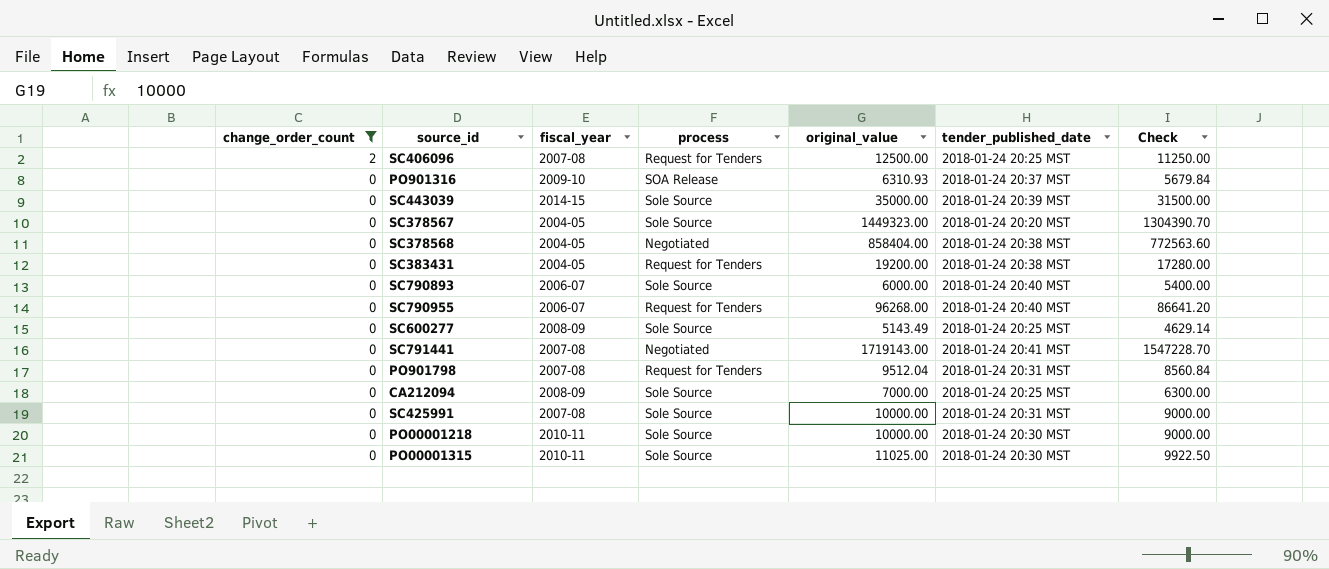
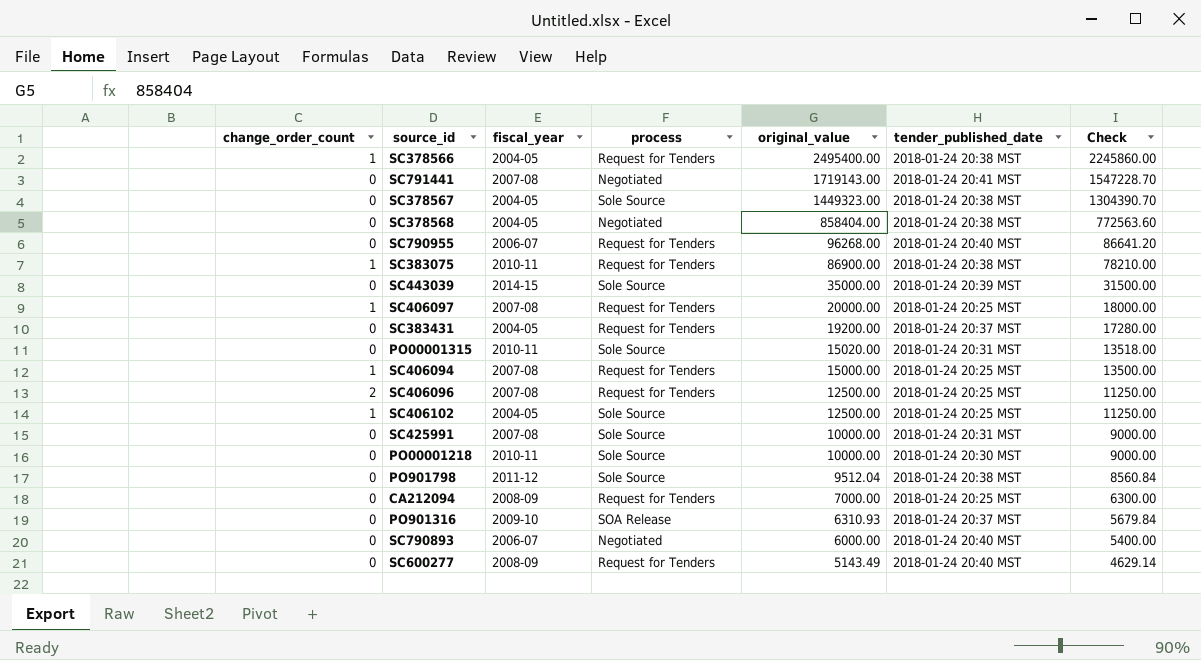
filter: change_order_count != 1 -> none
row order: change_order_count descending -> original_value descending
SC378567 | tender_published_date: 2018-01-24 20:20 MST -> 2018-01-24 20:38 MST
SC383431 | tender_published_date: 2018-01-24 20:38 MST -> 2018-01-24 20:37 MST
PO00001315 | original_value: 11025.00 -> 15020.00
PO00001315 | tender_published_date: 2018-01-24 20:30 MST -> 2018-01-24 20:31 MST
PO00001315 | Check: 9922.50 -> 13518.00
PO901798 | fiscal_year: 2007-08 -> 2011-12
PO901798 | process: Request for Tenders -> Sole Source
PO901798 | tender_published_date: 2018-01-24 20:31 MST -> 2018-01-24 20:38 MST
CA212094 | process: Sole Source -> Request for Tenders
SC790893 | process: Sole Source -> Negotiated
SC600277 | process: Sole Source -> Request for Tenders
SC600277 | tender_published_date: 2018-01-24 20:25 MST -> 2018-01-24 20:40 MST

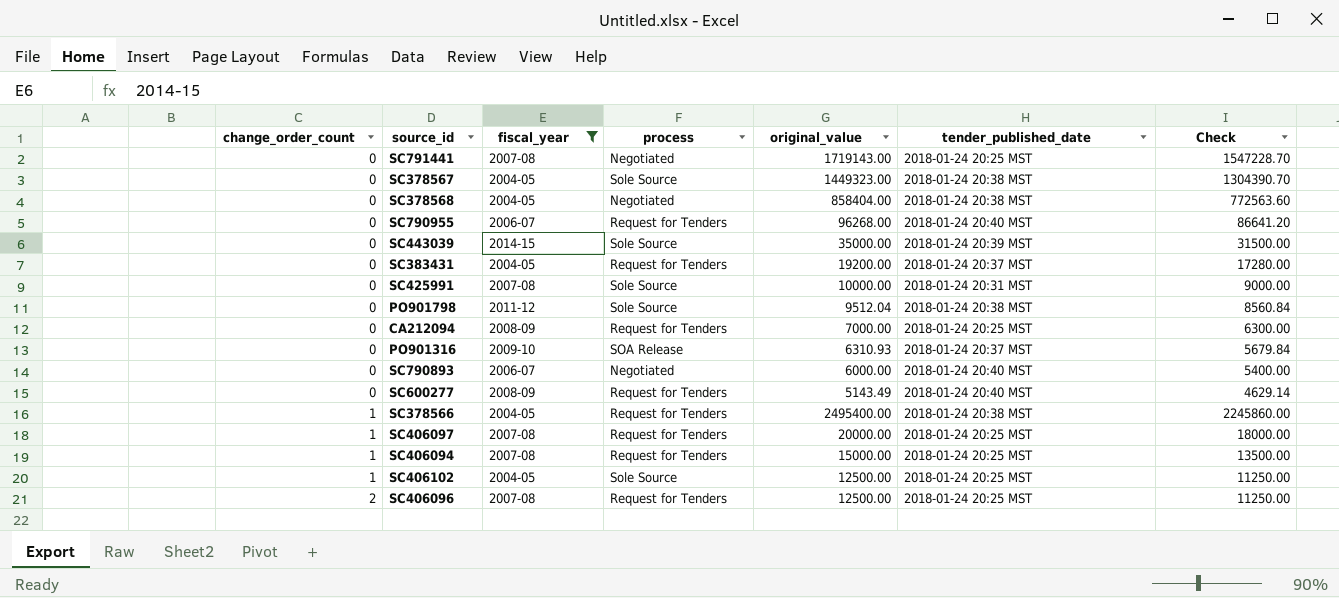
filter: none -> fiscal_year != 2010-11
row order: original_value descending -> change_order_count ascending
SC791441 | tender_published_date: 2018-01-24 20:41 MST -> 2018-01-24 20:25 MST

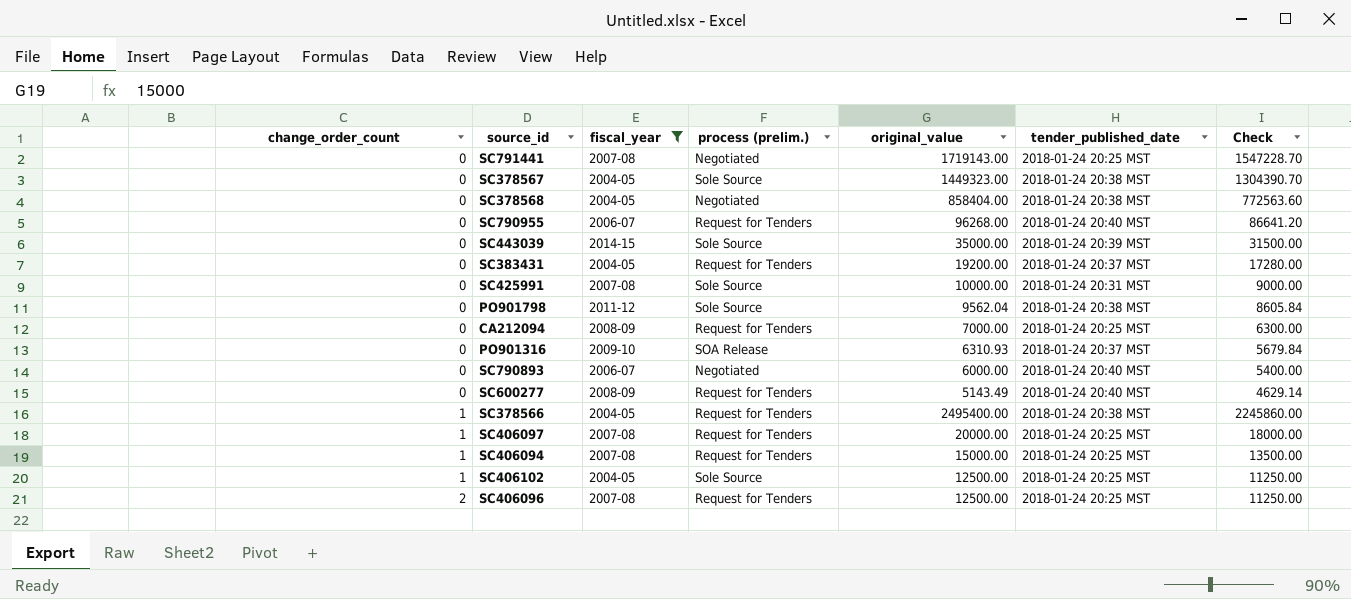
column name: process -> process (prelim.)
PO901798 | original_value: 9512.04 -> 9562.04
PO901798 | Check: 8560.84 -> 8605.84

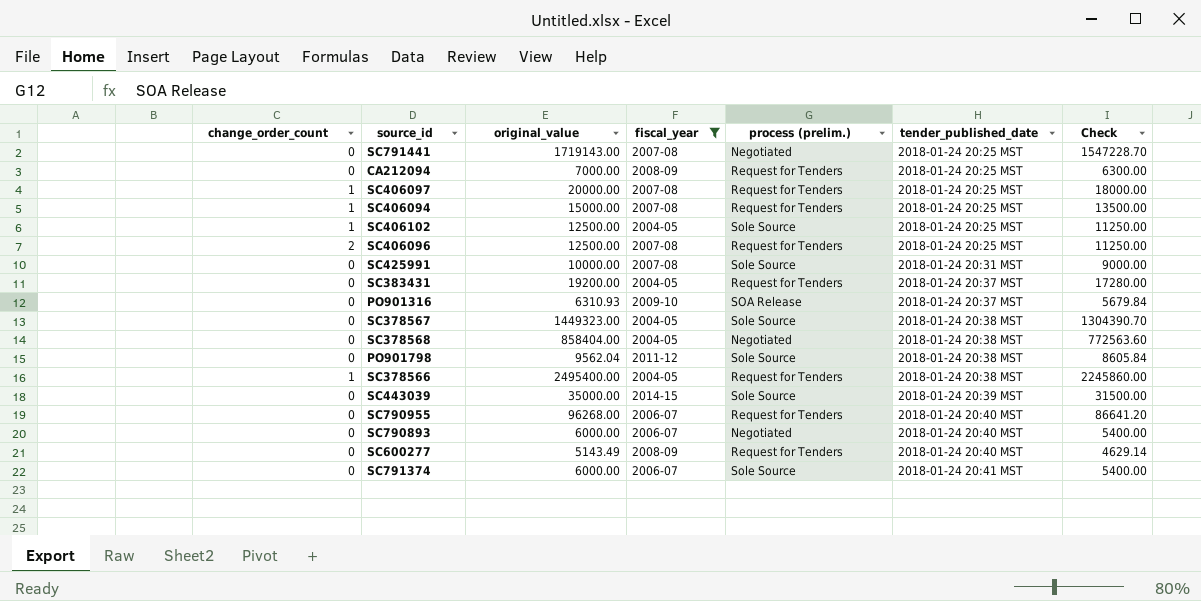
row order: change_order_count ascending -> tender_published_date ascending
column original_value | position: 5 -> 3
row SC791374: none -> 0 | 6000.00 | 2006-07 | Sole Source | 2018-01-24 20:41 MST | 5400.00

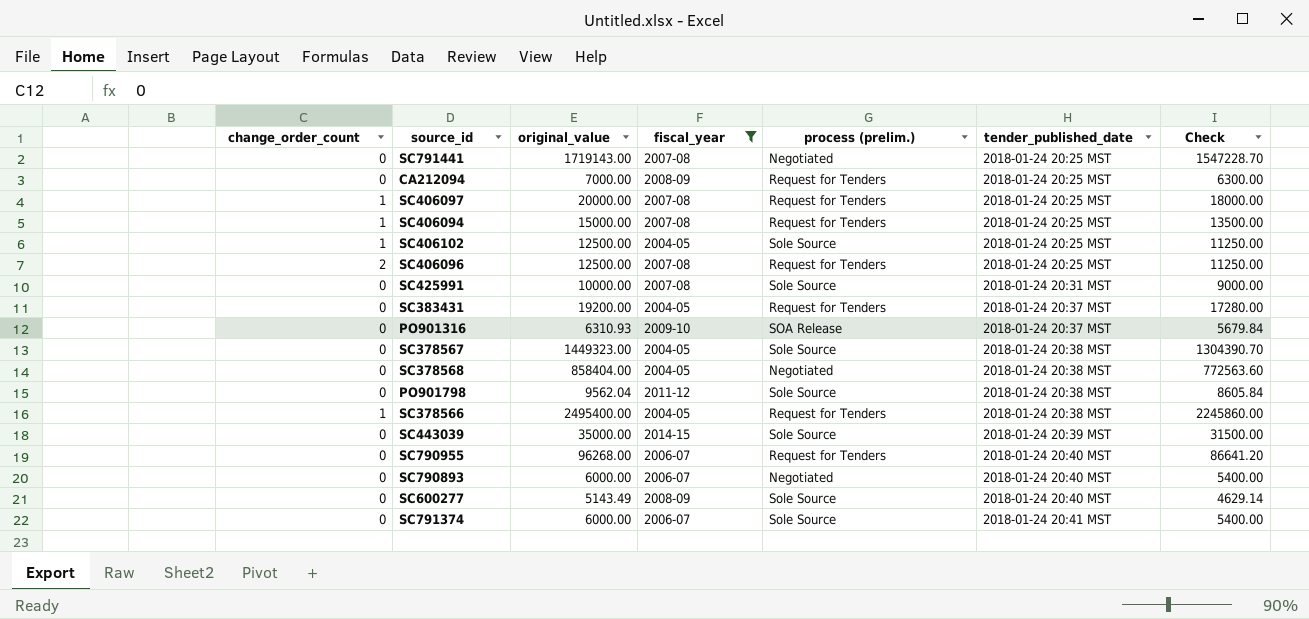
SC600277 | process (prelim.): Request for Tenders -> Sole Source

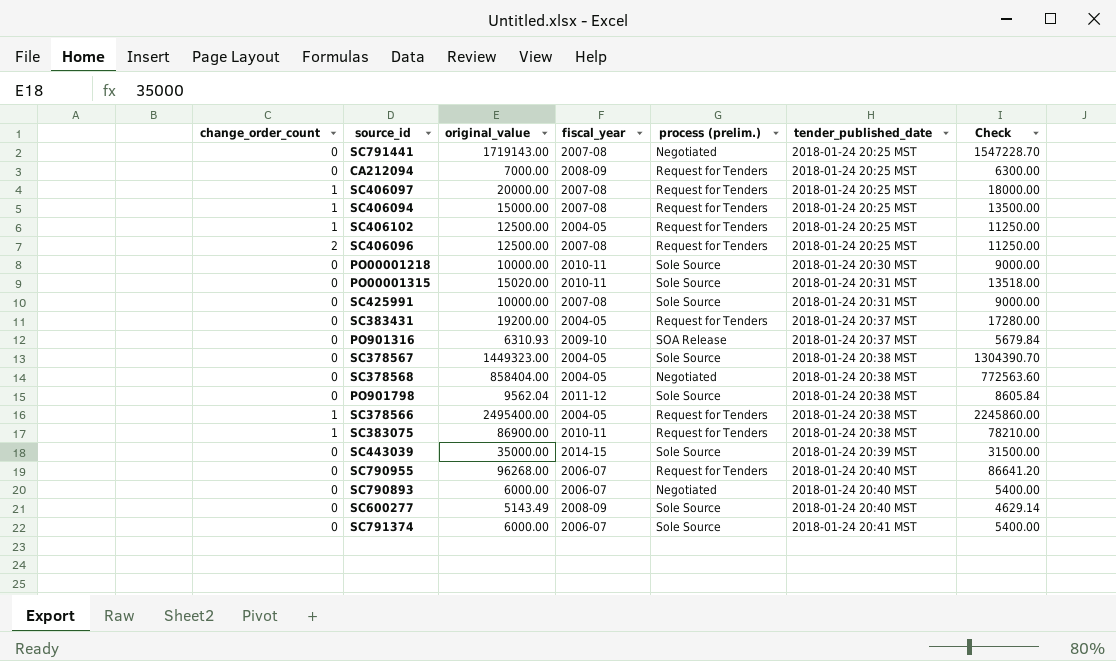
filter: fiscal_year != 2010-11 -> none
SC406102 | process (prelim.): Sole Source -> Request for Tenders

